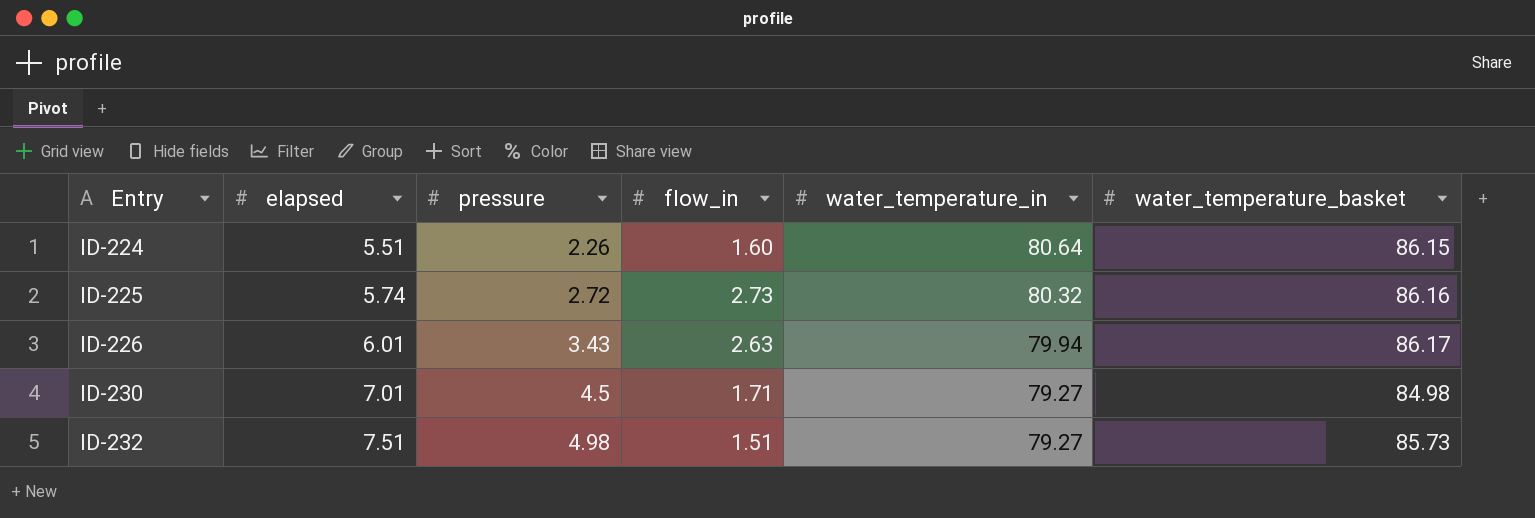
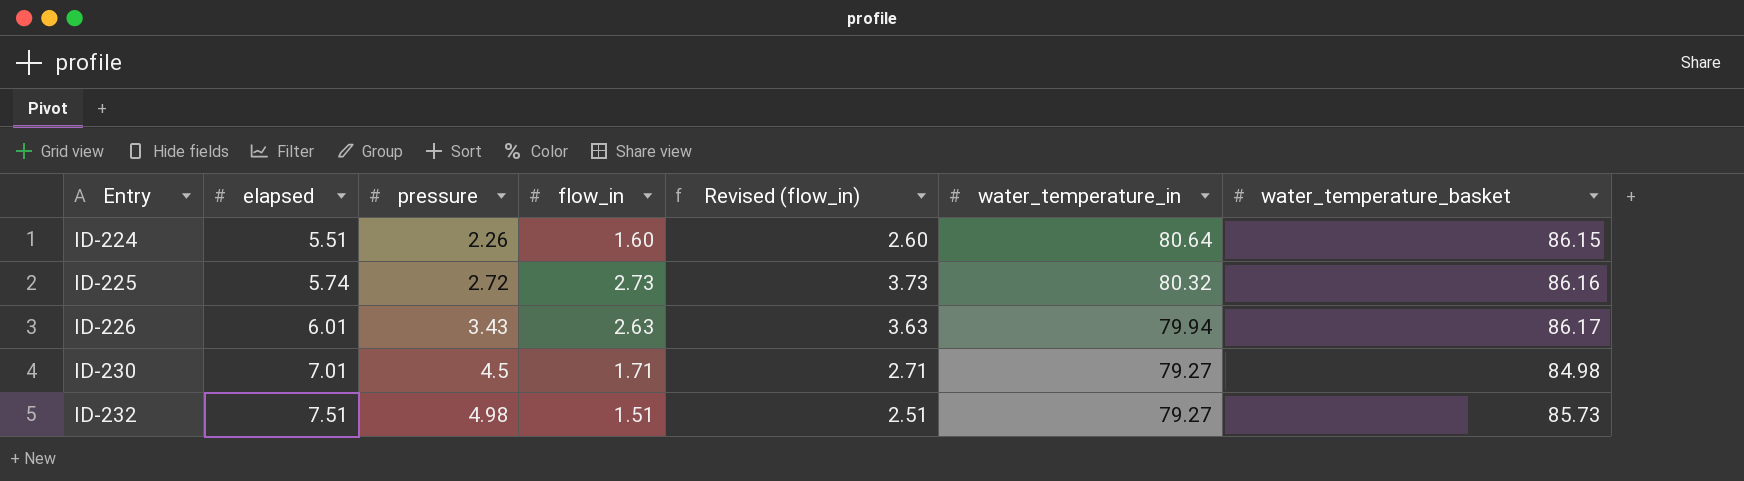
column Revised (flow_in) | formula: none -> [flow_in] + 1

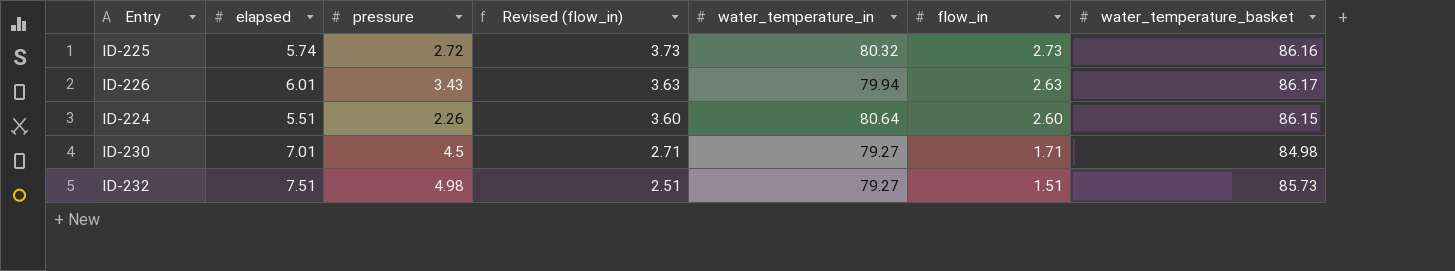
row order: Entry ascending -> Revised (flow_in) descending
column flow_in | position: 4 -> 6
ID-224 | Revised (flow_in): 2.60 -> 3.60
ID-224 | flow_in: 1.60 -> 2.60

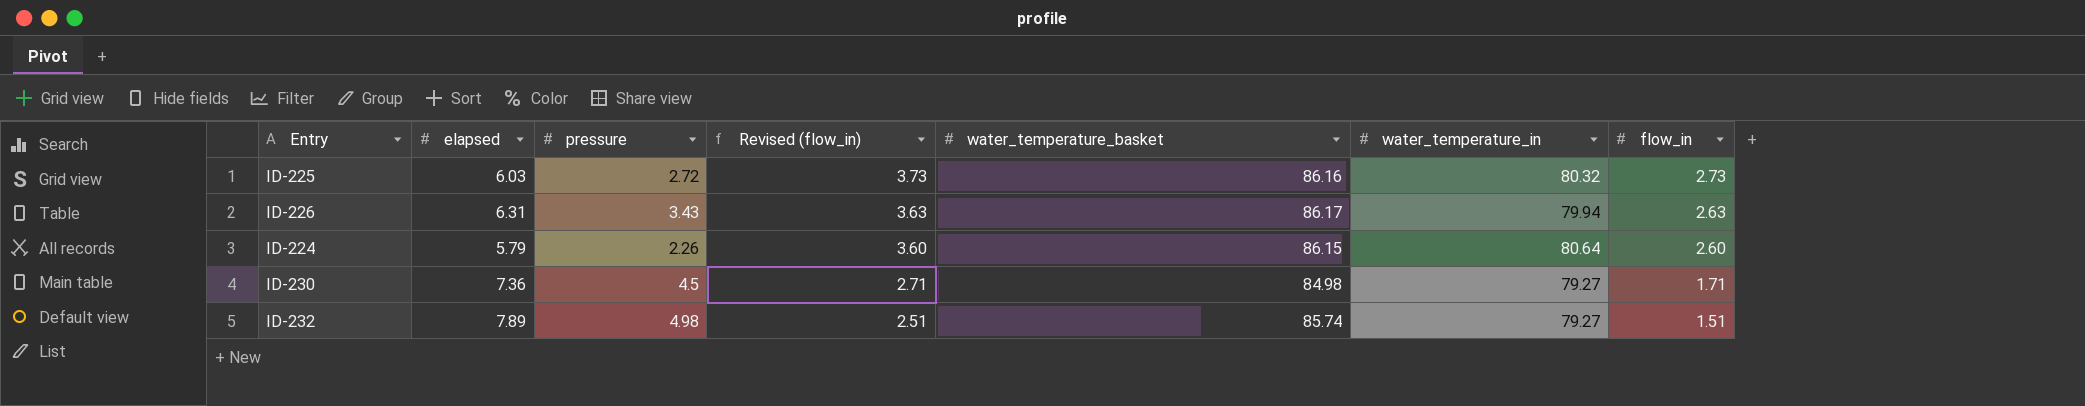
column water_temperature_basket | position: 7 -> 5
ID-225 | elapsed: 5.74 -> 6.03
ID-226 | elapsed: 6.01 -> 6.31
ID-224 | elapsed: 5.51 -> 5.79
ID-230 | elapsed: 7.01 -> 7.36
ID-232 | elapsed: 7.51 -> 7.89
ID-232 | water_temperature_basket: 85.73 -> 85.74

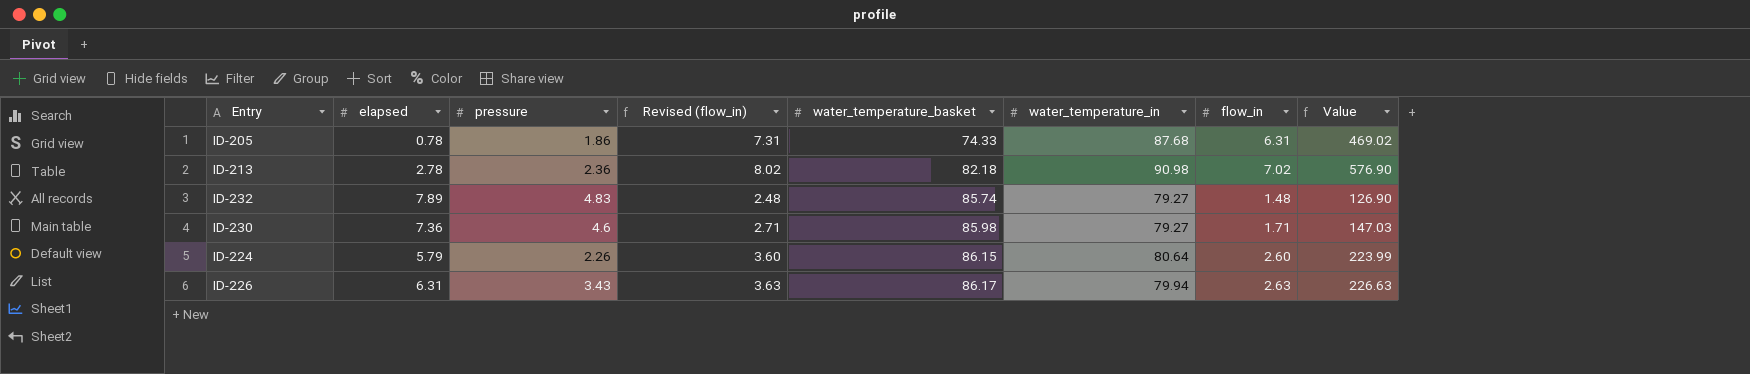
row order: Revised (flow_in) descending -> water_temperature_basket ascending
column Value | formula: none -> [water_temperature_basket] * [flow_in]
row ID-225: 6.03 | 2.72 | 3.73 | 86.16 | 80.32 | 2.73 -> none
row ID-205: none -> 0.78 | 1.86 | 7.31 | 74.33 | 87.68 | 6.31 | 469.02
row ID-213: none -> 2.78 | 2.36 | 8.02 | 82.18 | 90.98 | 7.02 | 576.90
ID-232 | pressure: 4.98 -> 4.83
ID-232 | Revised (flow_in): 2.51 -> 2.48
ID-232 | flow_in: 1.51 -> 1.48
ID-230 | pressure: 4.5 -> 4.6
ID-230 | water_temperature_basket: 84.98 -> 85.98

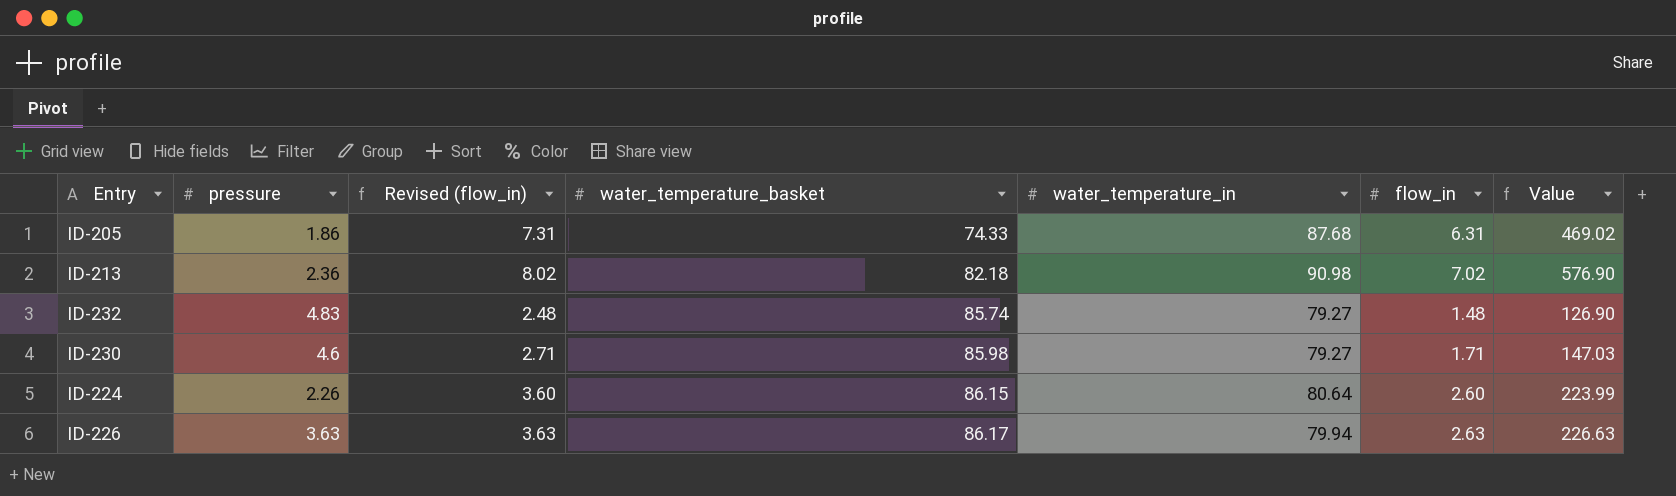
column elapsed | position: 2 -> none
ID-226 | pressure: 3.43 -> 3.63

